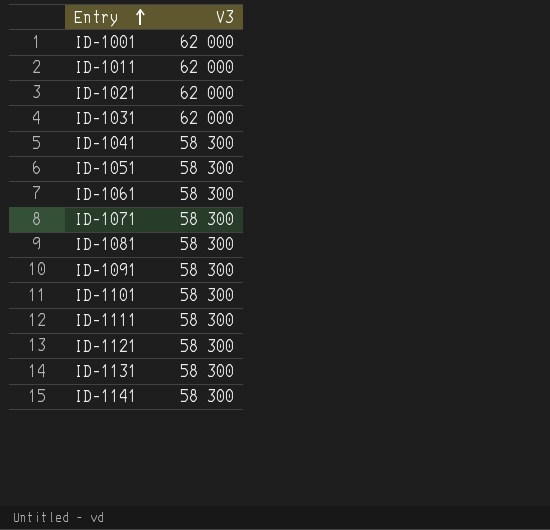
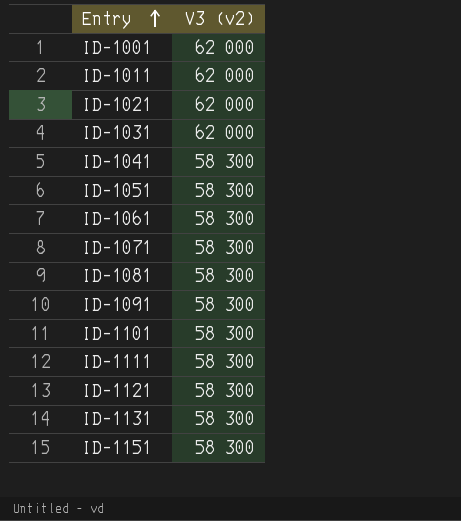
column name: V3 -> V3 (v2)
row ID-1141: 58 300 -> none
row ID-1151: none -> 58 300

